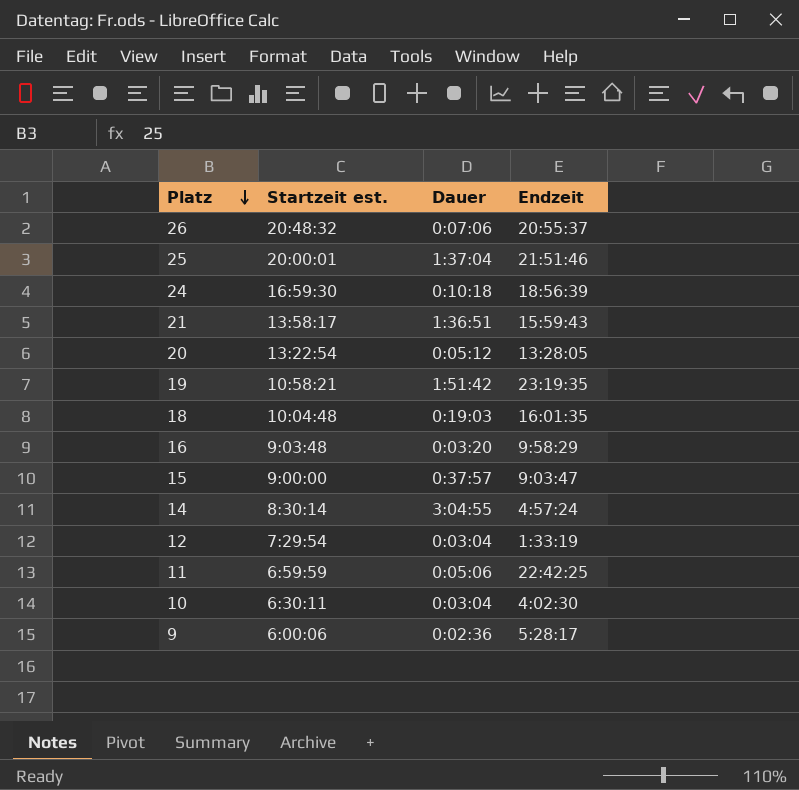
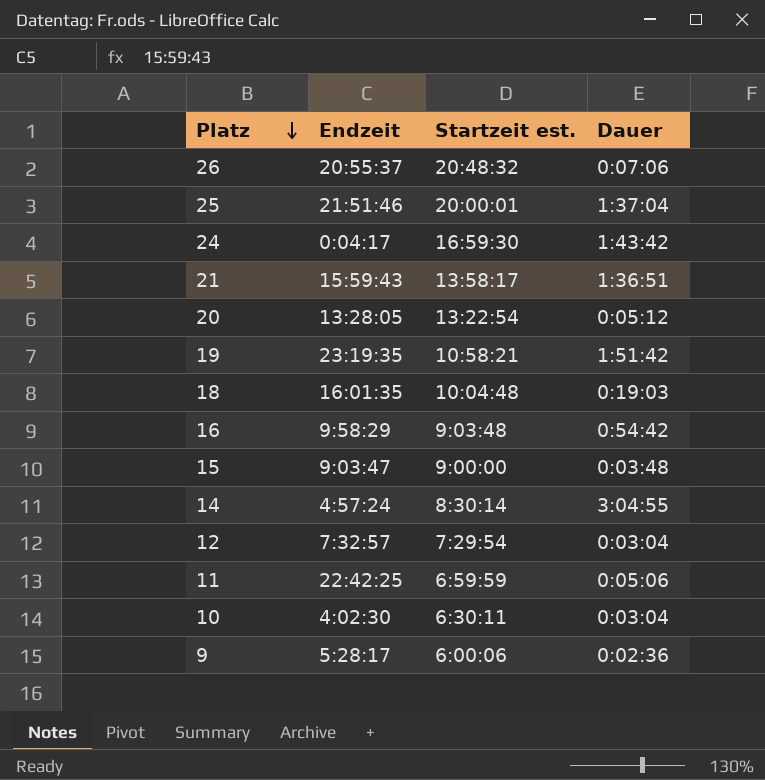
column Endzeit | position: 4 -> 2
24 | Endzeit: 18:56:39 -> 0:04:17
24 | Dauer: 0:10:18 -> 1:43:42
16 | Dauer: 0:03:20 -> 0:54:42
15 | Dauer: 0:37:57 -> 0:03:48
12 | Endzeit: 1:33:19 -> 7:32:57

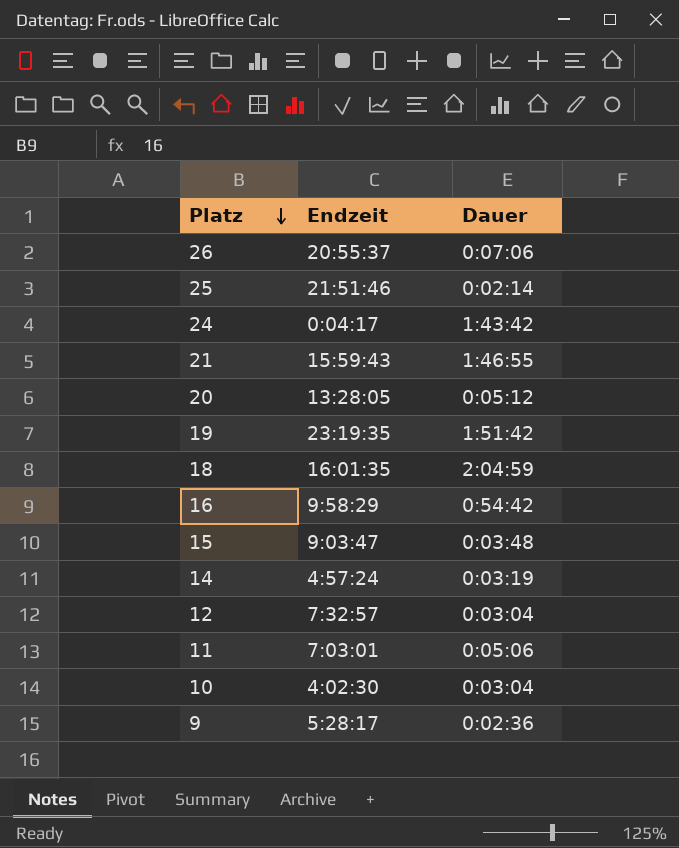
column Startzeit est. | position: 3 -> none
25 | Dauer: 1:37:04 -> 0:02:14
21 | Dauer: 1:36:51 -> 1:46:55
18 | Dauer: 0:19:03 -> 2:04:59
14 | Dauer: 3:04:55 -> 0:03:19
11 | Endzeit: 22:42:25 -> 7:03:01

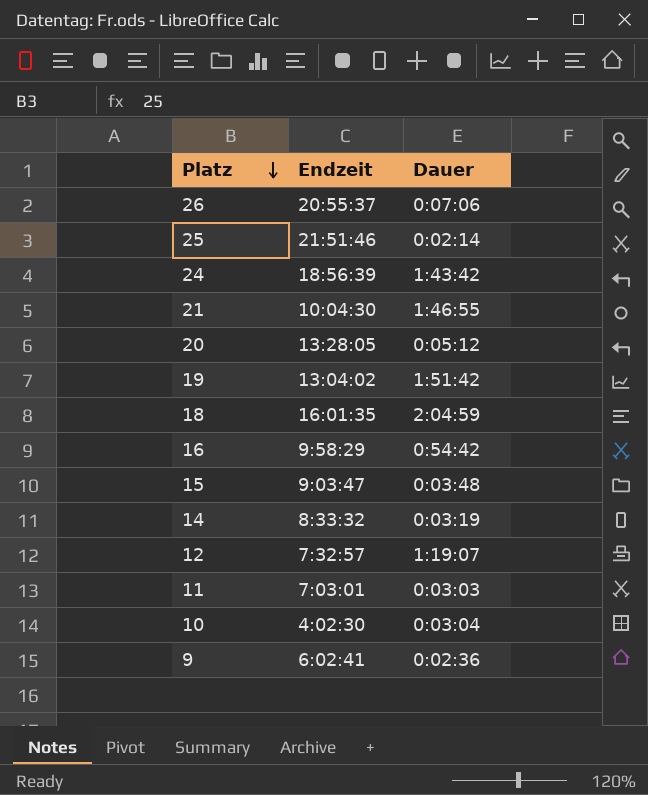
24 | Endzeit: 0:04:17 -> 18:56:39
21 | Endzeit: 15:59:43 -> 10:04:30
19 | Endzeit: 23:19:35 -> 13:04:02
14 | Endzeit: 4:57:24 -> 8:33:32
12 | Dauer: 0:03:04 -> 1:19:07
11 | Dauer: 0:05:06 -> 0:03:03
9 | Endzeit: 5:28:17 -> 6:02:41

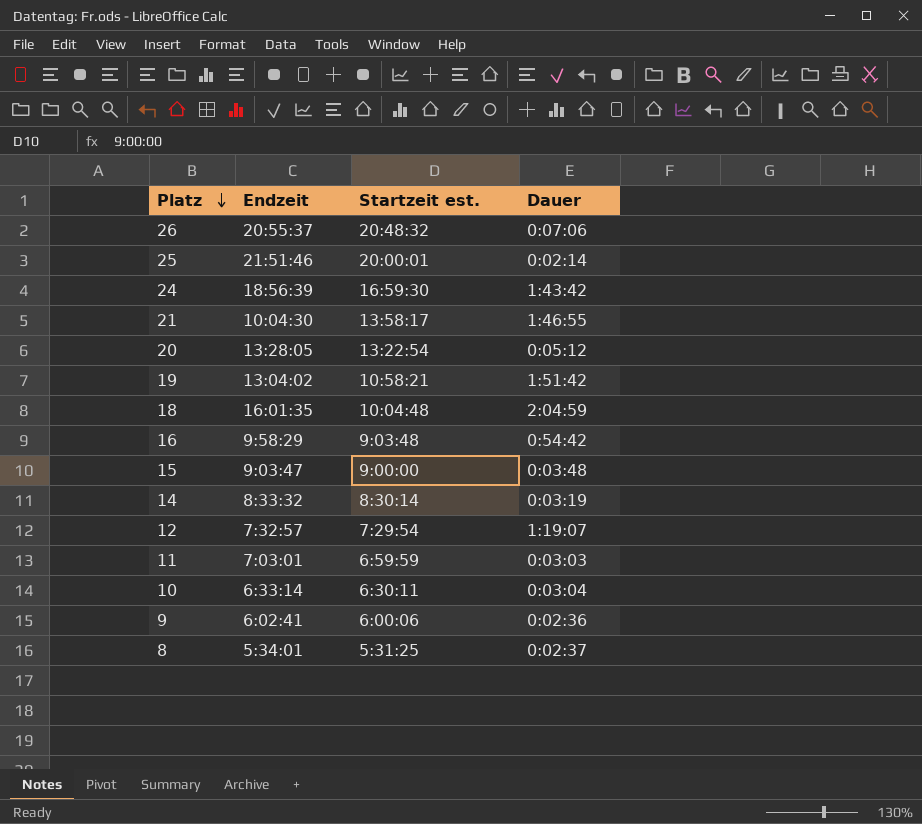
column Startzeit est. | position: none -> 3
10 | Endzeit: 4:02:30 -> 6:33:14
row 8: none -> 5:34:01 | 5:31:25 | 0:02:37

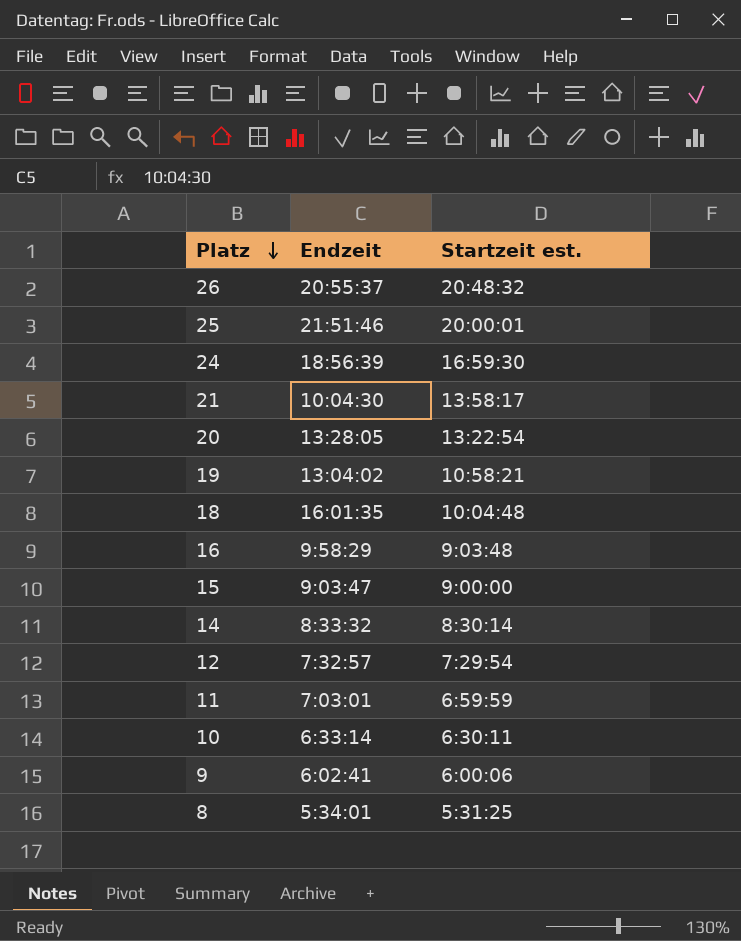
column Dauer | position: 4 -> none

